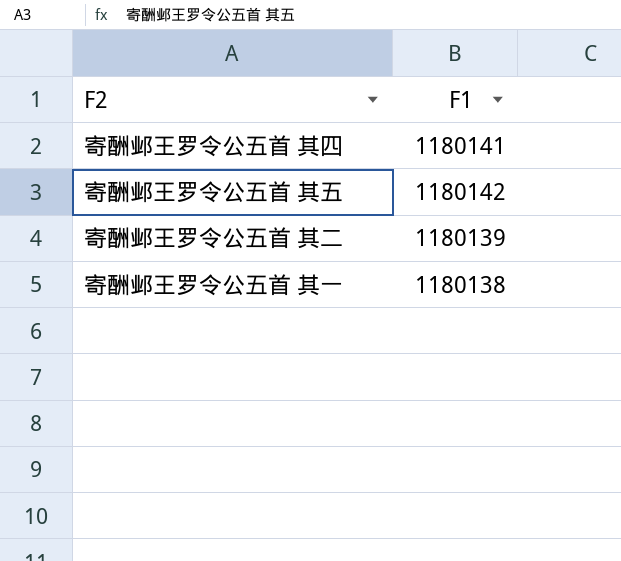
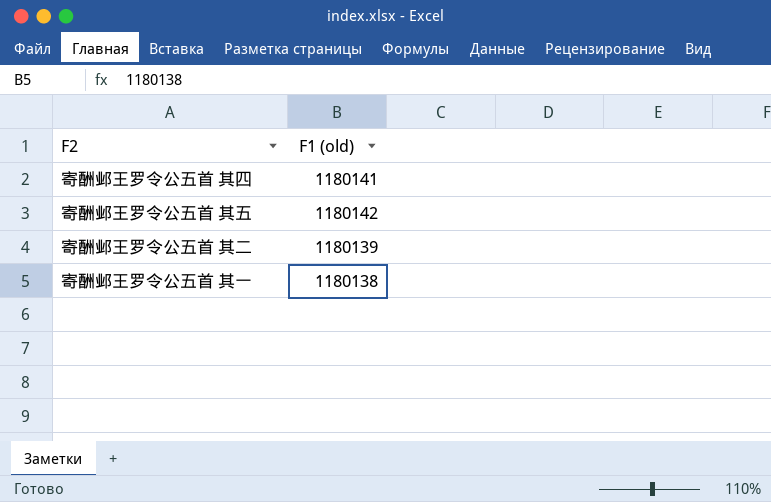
column name: F1 -> F1 (old)

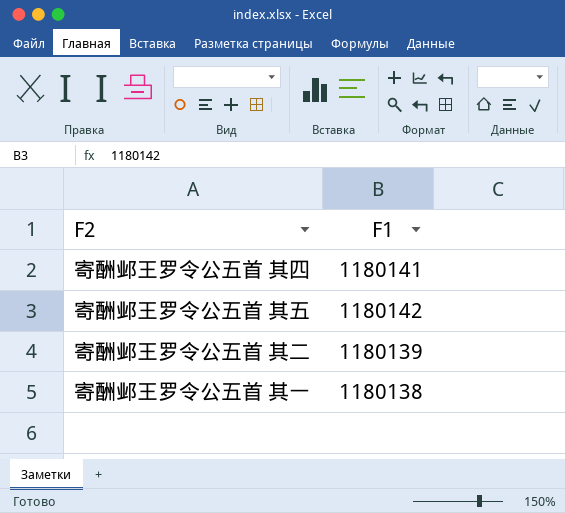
column name: F1 (old) -> F1

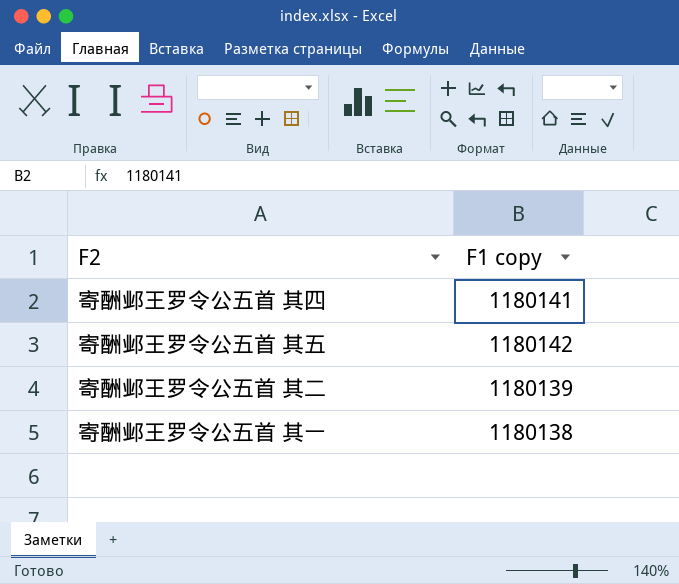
column name: F1 -> F1 copy

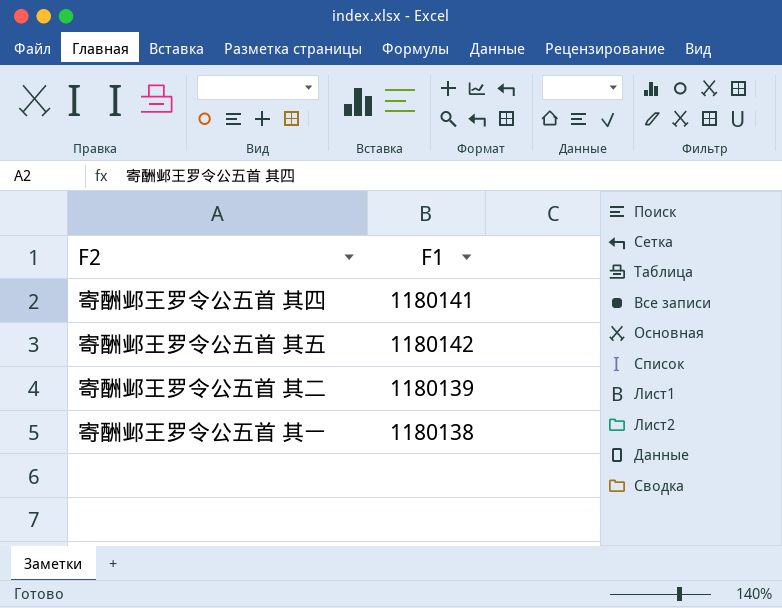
column name: F1 copy -> F1

